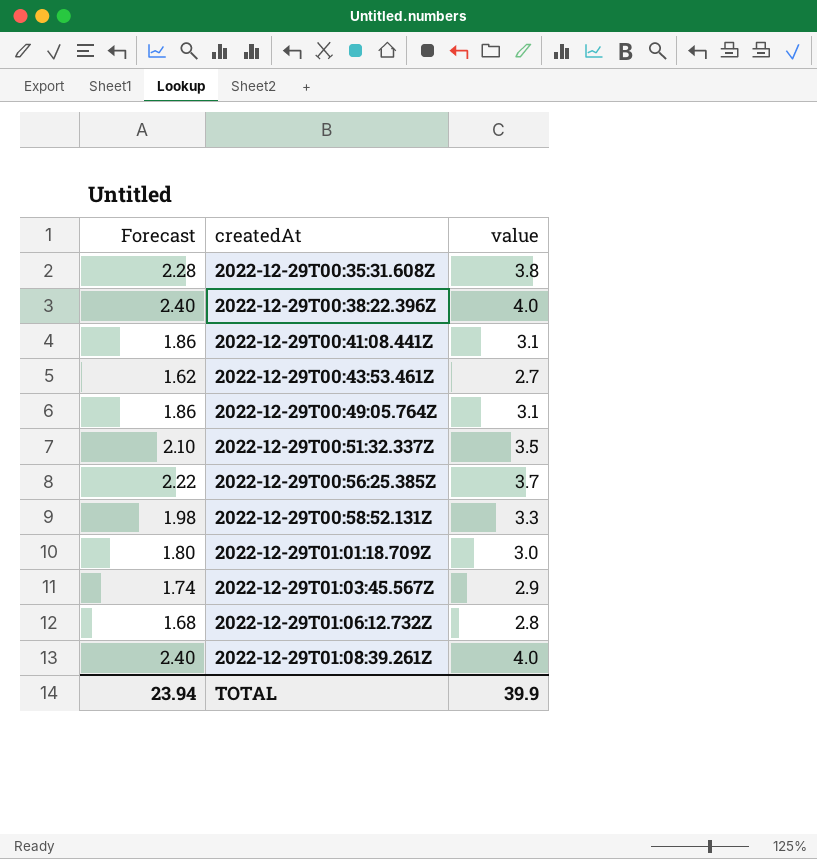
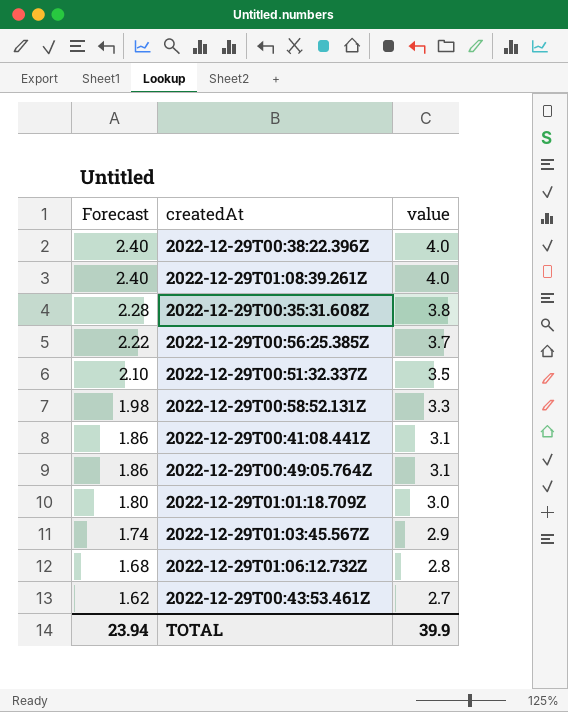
row order: createdAt ascending -> Forecast descending

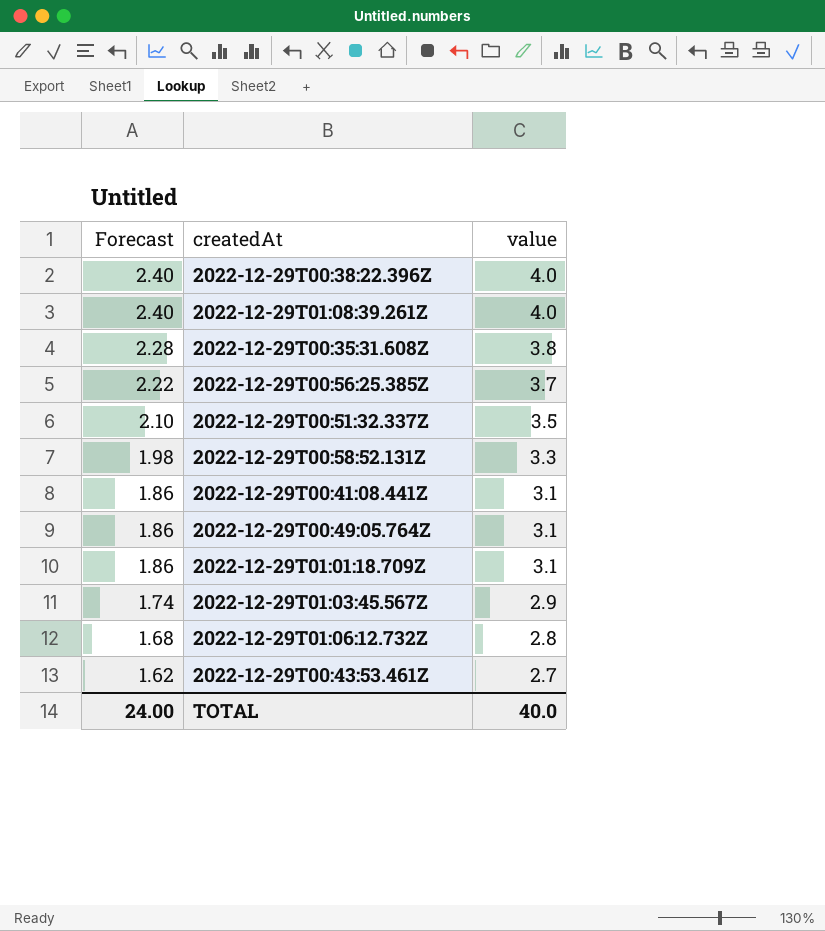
2022-12-29T01:01:18.709Z | Forecast: 1.80 -> 1.86
2022-12-29T01:01:18.709Z | value: 3.0 -> 3.1
TOTAL | Forecast: 23.94 -> 24.00
TOTAL | value: 39.9 -> 40.0

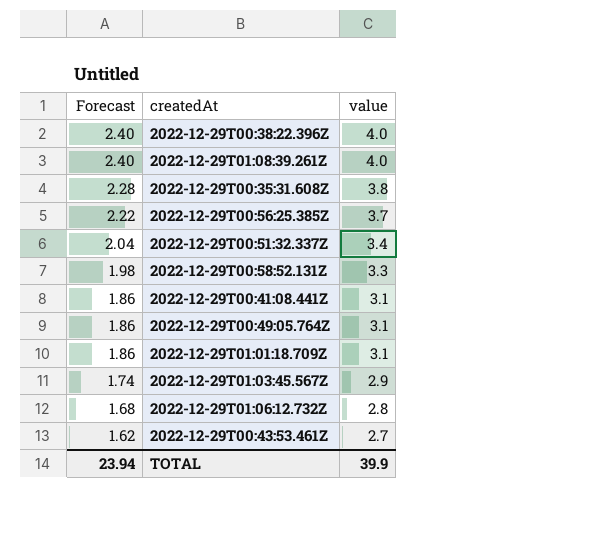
2022-12-29T00:51:32.337Z | Forecast: 2.10 -> 2.04
2022-12-29T00:51:32.337Z | value: 3.5 -> 3.4
TOTAL | Forecast: 24.00 -> 23.94
TOTAL | value: 40.0 -> 39.9

